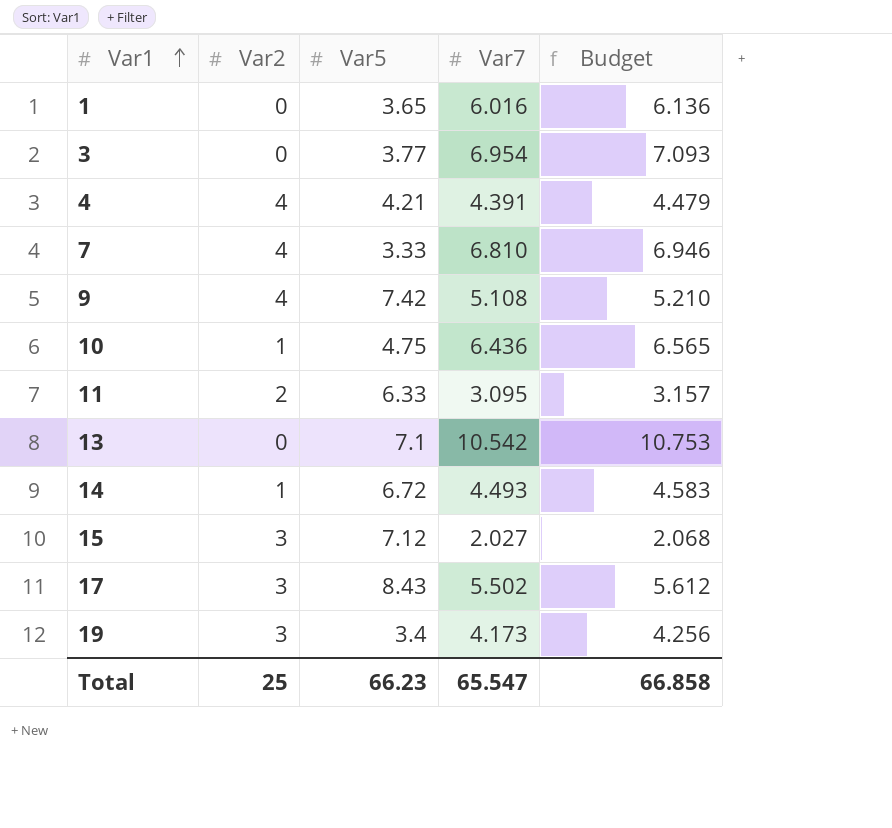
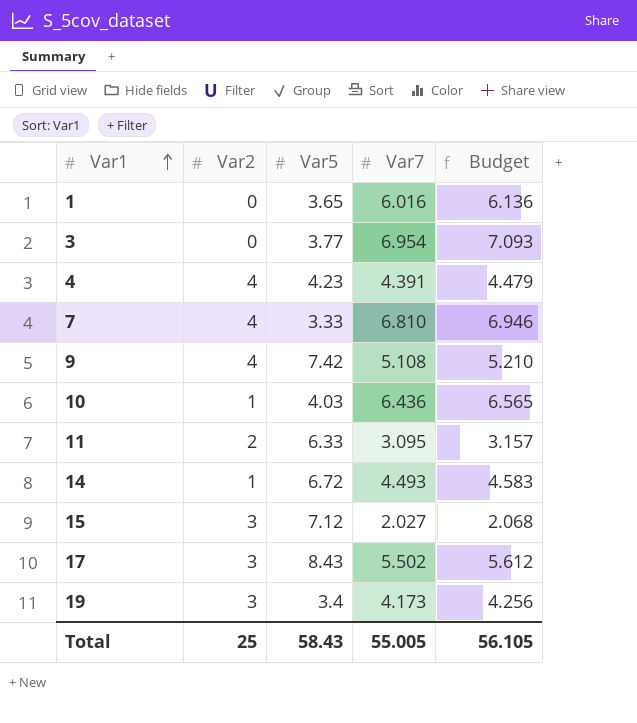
row 13: 0 | 7.1 | 10.542 | 10.753 -> none
4 | Var5: 4.21 -> 4.23
10 | Var5: 4.75 -> 4.03
Total | Var5: 66.23 -> 58.43
Total | Var7: 65.547 -> 55.005
Total | Budget: 66.858 -> 56.105

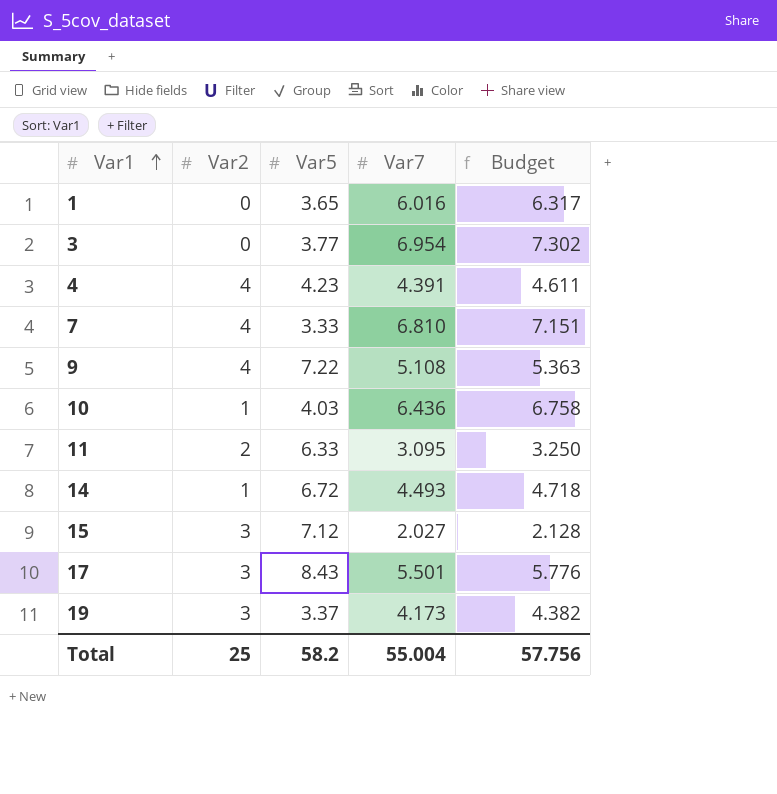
column Budget | formula: [Var7] * 1.02 -> [Var7] * 1.05
9 | Var5: 7.42 -> 7.22
17 | Var7: 5.502 -> 5.501
19 | Var5: 3.4 -> 3.37
Total | Var5: 58.43 -> 58.2
Total | Var7: 55.005 -> 55.004
Total | Budget: 56.105 -> 57.756

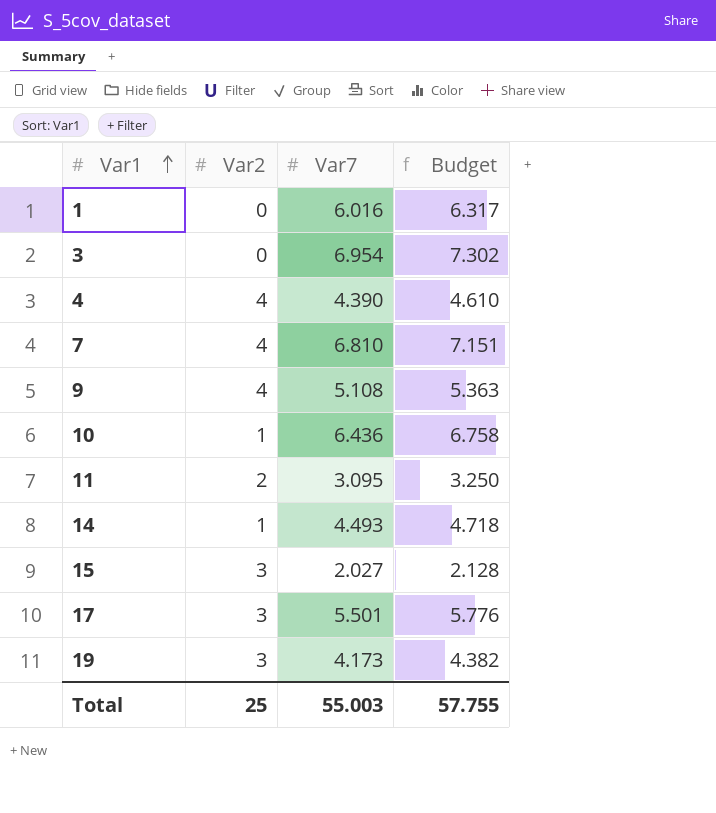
column Var5 | position: 3 -> none
4 | Var7: 4.391 -> 4.390
4 | Budget: 4.611 -> 4.610
Total | Var7: 55.004 -> 55.003
Total | Budget: 57.756 -> 57.755

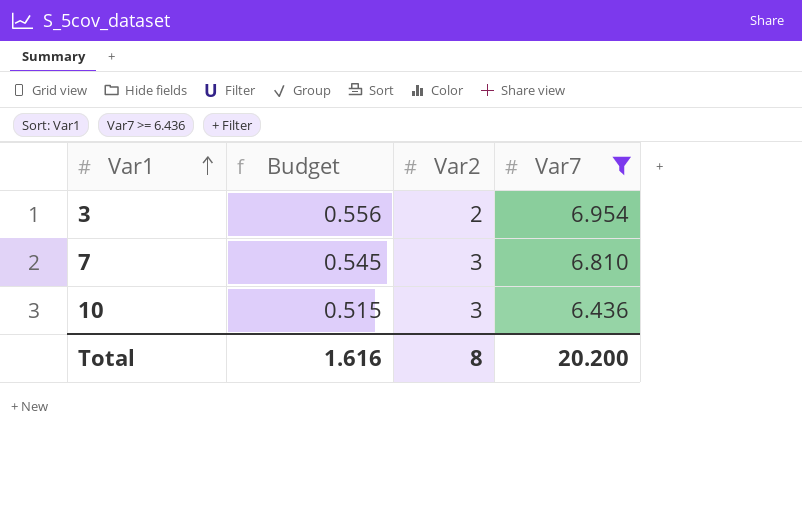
filter: none -> Var7 >= 6.436
column Budget | formula: [Var7] * 1.05 -> [Var7] * 0.08
column Budget | position: 4 -> 2
3 | Var2: 0 -> 2
7 | Var2: 4 -> 3
10 | Var2: 1 -> 3
Total | Budget: 57.755 -> 1.616
Total | Var2: 25 -> 8
Total | Var7: 55.003 -> 20.200

